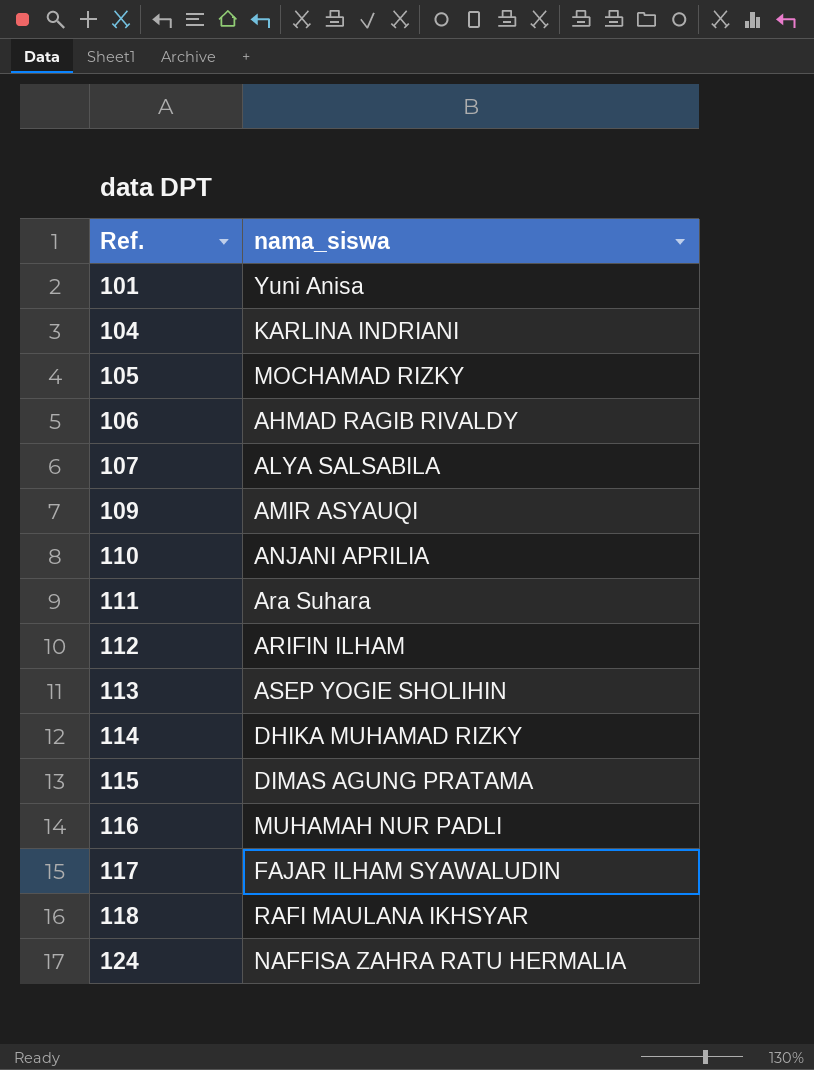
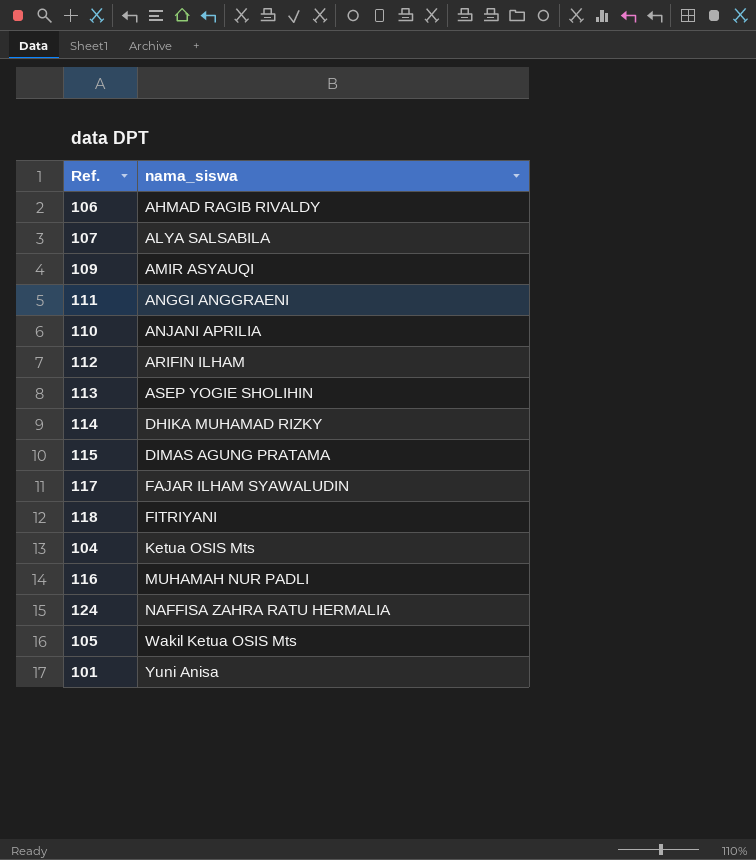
row order: Ref. ascending -> nama_siswa ascending
111 | nama_siswa: Ara Suhara -> ANGGI ANGGRAENI
118 | nama_siswa: RAFI MAULANA IKHSYAR -> FITRIYANI
104 | nama_siswa: KARLINA INDRIANI -> Ketua OSIS Mts
105 | nama_siswa: MOCHAMAD RIZKY -> Wakil Ketua OSIS Mts

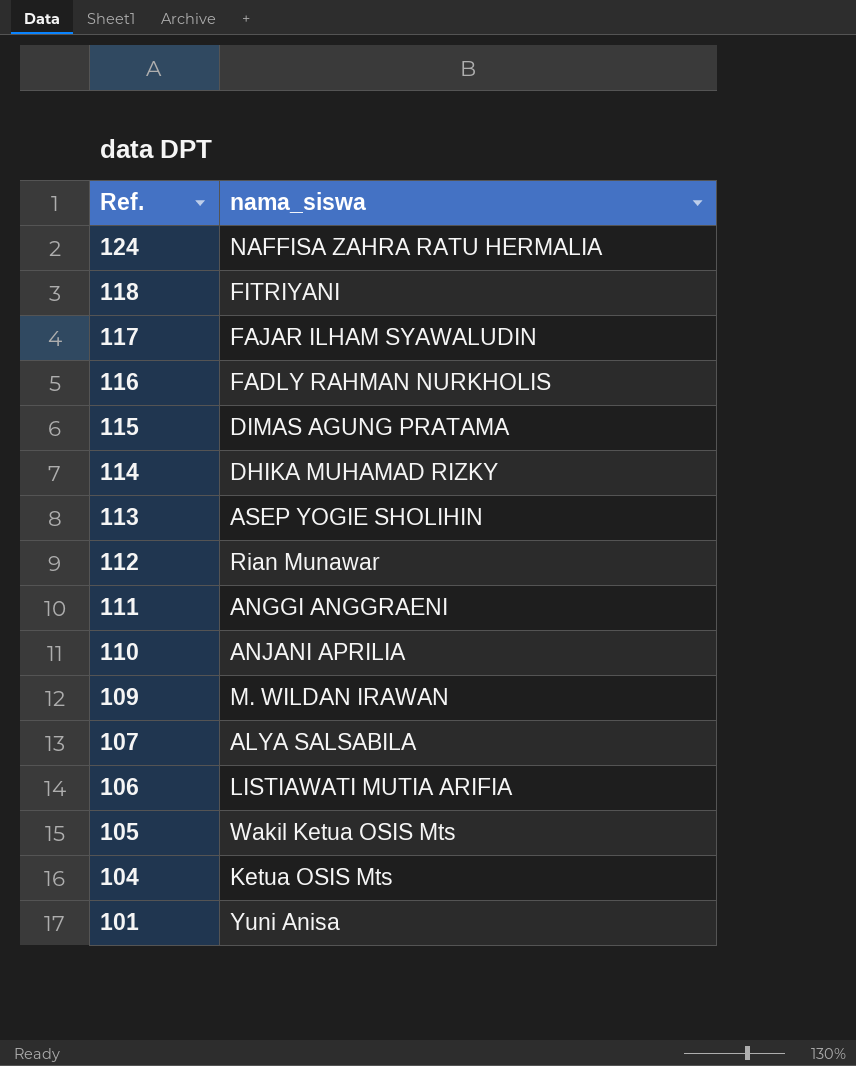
row order: nama_siswa ascending -> Ref. descending
116 | nama_siswa: MUHAMAH NUR PADLI -> FADLY RAHMAN NURKHOLIS
112 | nama_siswa: ARIFIN ILHAM -> Rian Munawar
109 | nama_siswa: AMIR ASYAUQI -> M. WILDAN IRAWAN
106 | nama_siswa: AHMAD RAGIB RIVALDY -> LISTIAWATI MUTIA ARIFIA

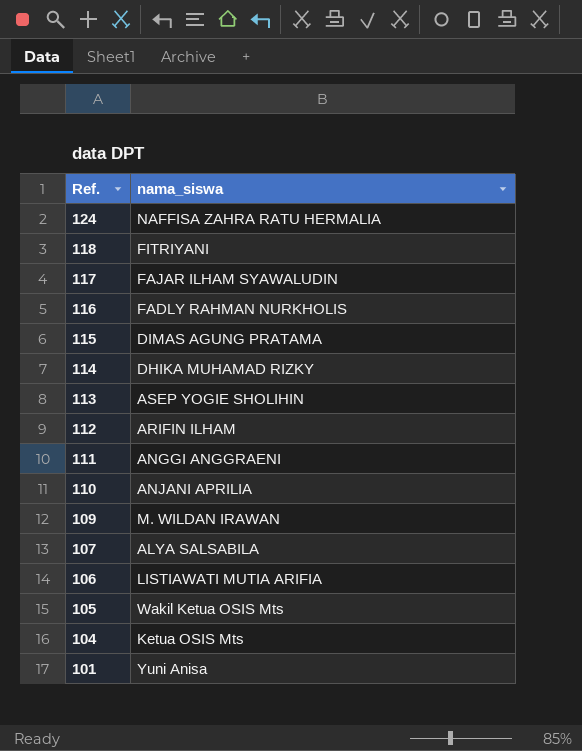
112 | nama_siswa: Rian Munawar -> ARIFIN ILHAM

